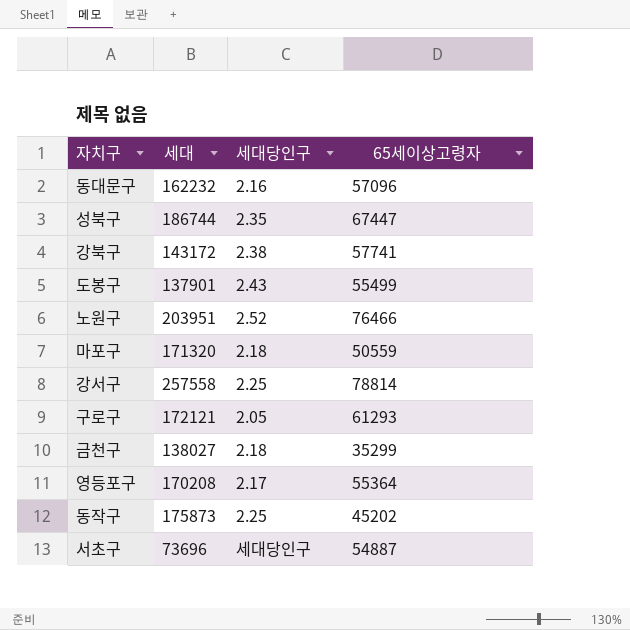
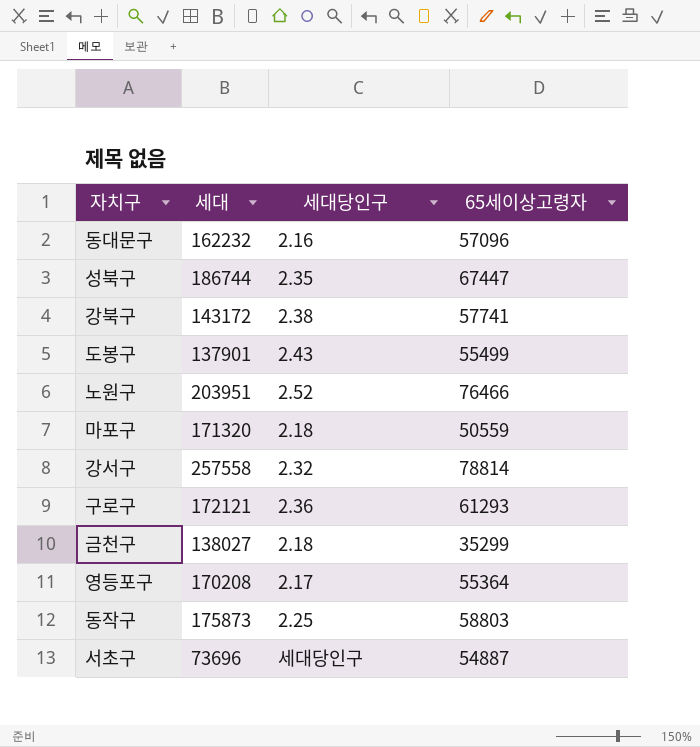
강서구 | 세대당인구: 2.25 -> 2.32
구로구 | 세대당인구: 2.05 -> 2.36
동작구 | 65세이상고령자: 45202 -> 58803

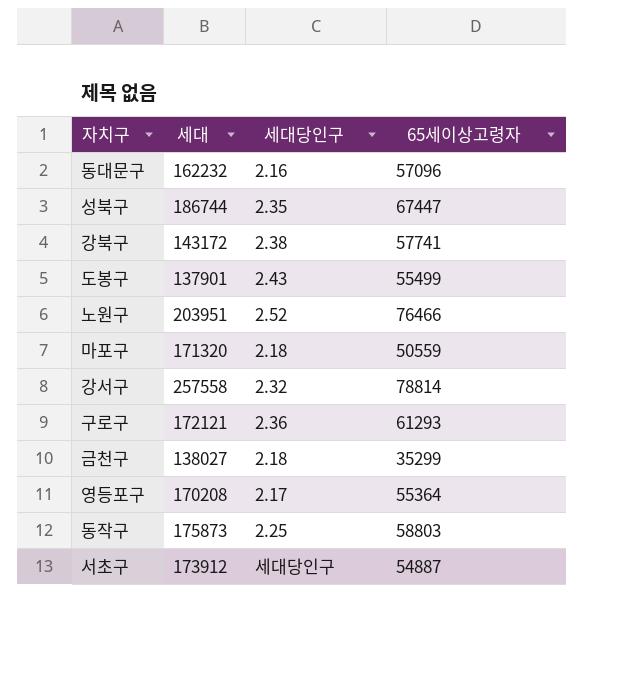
서초구 | 세대: 73696 -> 173912

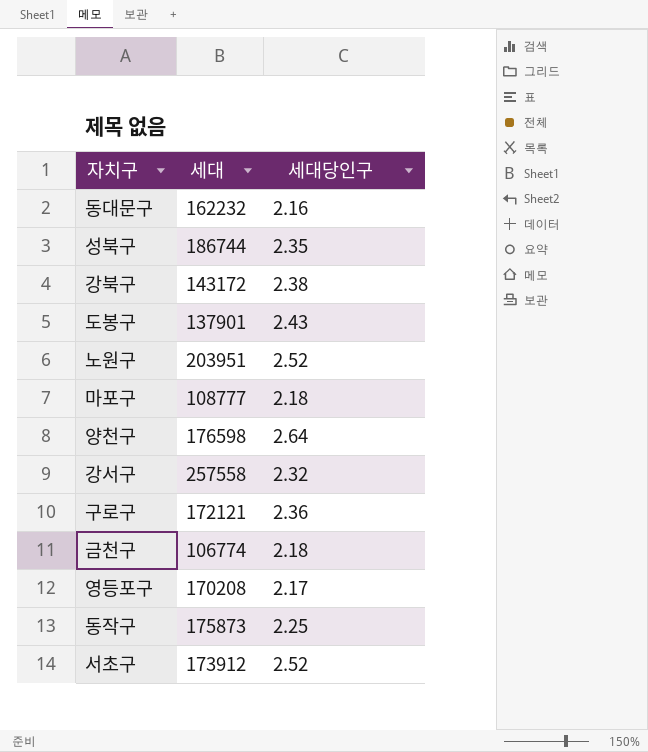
column 65세이상고령자 | position: 4 -> none
마포구 | 세대: 171320 -> 108777
row 양천구: none -> 176598 | 2.64
금천구 | 세대: 138027 -> 106774
서초구 | 세대당인구: 세대당인구 -> 2.52

